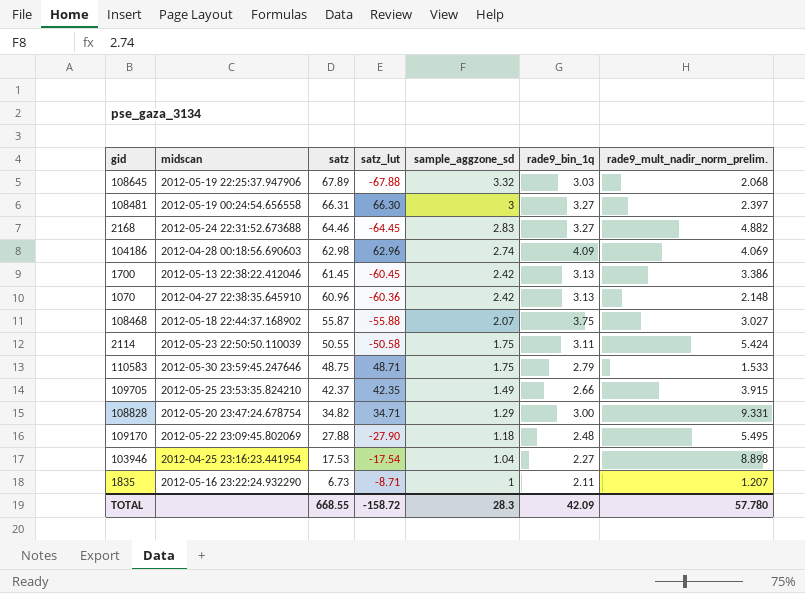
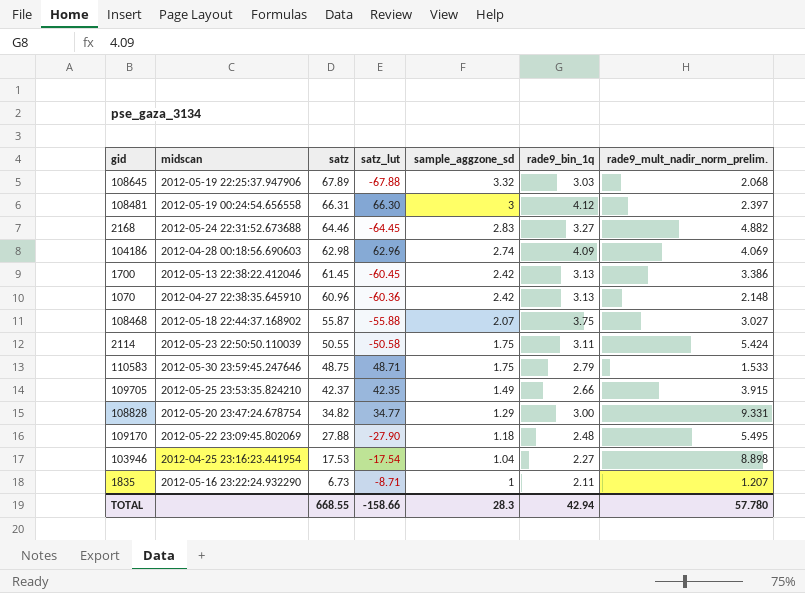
108481 | rade9_bin_1q: 3.27 -> 4.12
108828 | satz_lut: 34.71 -> 34.77
TOTAL | satz_lut: -158.72 -> -158.66
TOTAL | rade9_bin_1q: 42.09 -> 42.94

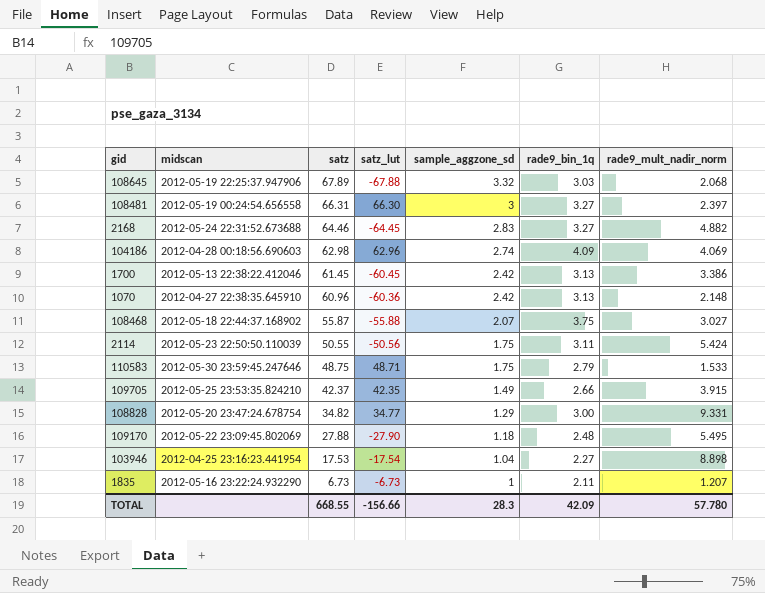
column name: rade9_mult_nadir_norm_prelim. -> rade9_mult_nadir_norm
108481 | rade9_bin_1q: 4.12 -> 3.27
2114 | satz_lut: -50.58 -> -50.56
1835 | satz_lut: -8.71 -> -6.73
TOTAL | satz_lut: -158.66 -> -156.66
TOTAL | rade9_bin_1q: 42.94 -> 42.09

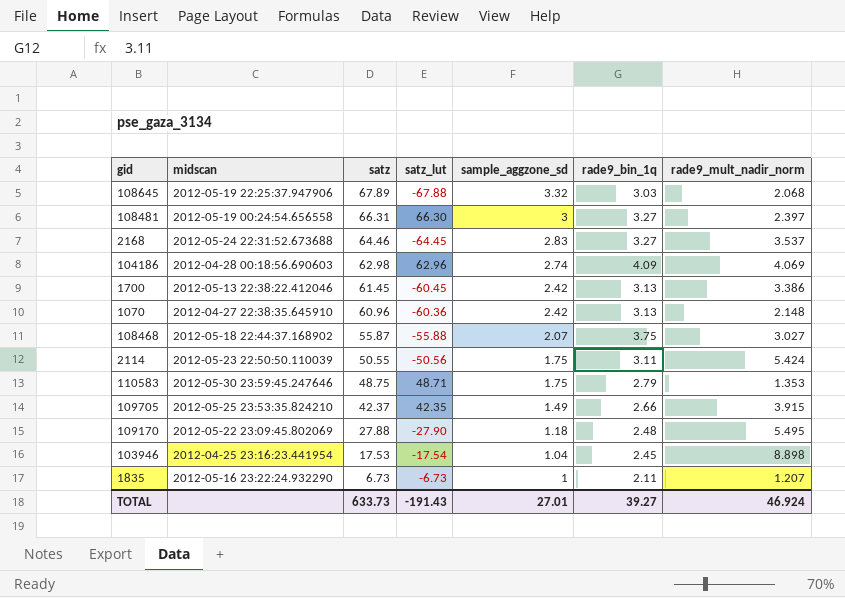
row 108828: 2012-05-20 23:47:24.678754 | 34.82 | 34.77 | 1.29 | 3.00 | 9.331 -> none
2168 | rade9_mult_nadir_norm: 4.882 -> 3.537
110583 | rade9_mult_nadir_norm: 1.533 -> 1.353
103946 | rade9_bin_1q: 2.27 -> 2.45
TOTAL | satz: 668.55 -> 633.73
TOTAL | satz_lut: -156.66 -> -191.43
TOTAL | sample_aggzone_sd: 28.3 -> 27.01
TOTAL | rade9_bin_1q: 42.09 -> 39.27
TOTAL | rade9_mult_nadir_norm: 57.780 -> 46.924

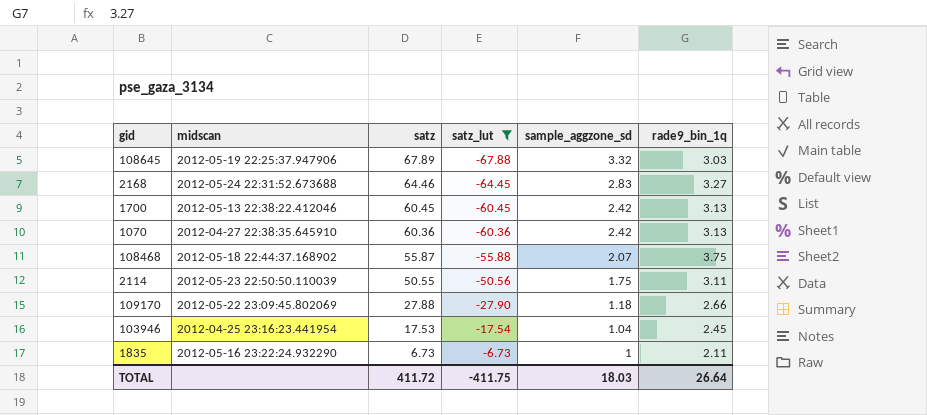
filter: none -> satz_lut <= -6.73
column rade9_mult_nadir_norm | position: 7 -> none
1700 | satz: 61.45 -> 60.45
1070 | satz: 60.96 -> 60.36
109170 | rade9_bin_1q: 2.48 -> 2.66
TOTAL | satz: 633.73 -> 411.72
TOTAL | satz_lut: -191.43 -> -411.75
TOTAL | sample_aggzone_sd: 27.01 -> 18.03
TOTAL | rade9_bin_1q: 39.27 -> 26.64

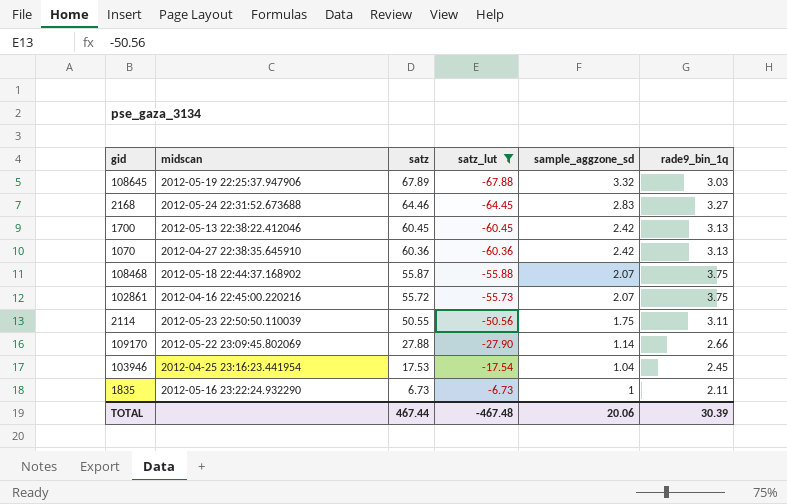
row 102861: none -> 2012-04-16 22:45:00.220216 | 55.72 | -55.73 | 2.07 | 3.75
109170 | sample_aggzone_sd: 1.18 -> 1.14
TOTAL | satz: 411.72 -> 467.44
TOTAL | satz_lut: -411.75 -> -467.48
TOTAL | sample_aggzone_sd: 18.03 -> 20.06
TOTAL | rade9_bin_1q: 26.64 -> 30.39

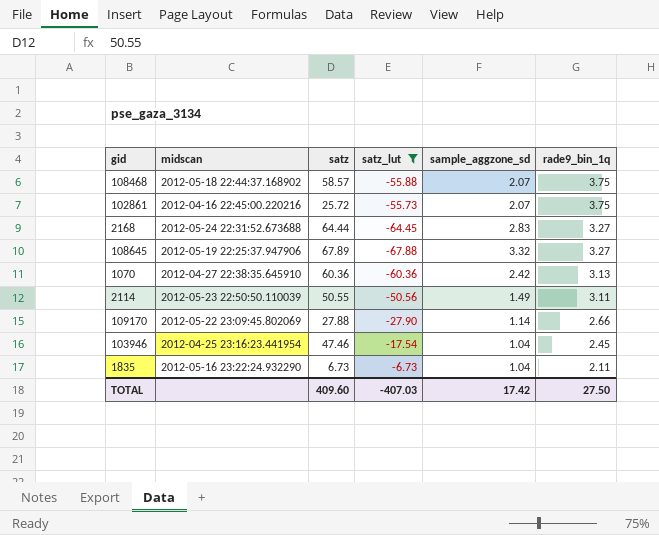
row order: satz descending -> rade9_bin_1q descending
row 1700: 2012-05-13 22:38:22.412046 | 60.45 | -60.45 | 2.42 | 3.13 -> none
108468 | satz: 55.87 -> 58.57
102861 | satz: 55.72 -> 25.72
2168 | satz: 64.46 -> 64.44
108645 | rade9_bin_1q: 3.03 -> 3.27
2114 | sample_aggzone_sd: 1.75 -> 1.49
103946 | satz: 17.53 -> 47.46
1835 | sample_aggzone_sd: 1 -> 1.04
TOTAL | satz: 467.44 -> 409.60
TOTAL | satz_lut: -467.48 -> -407.03
TOTAL | sample_aggzone_sd: 20.06 -> 17.42
TOTAL | rade9_bin_1q: 30.39 -> 27.50

